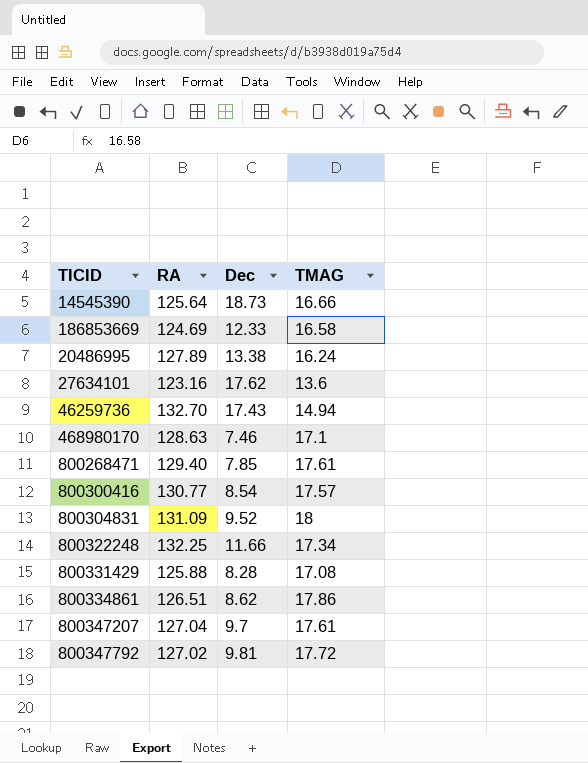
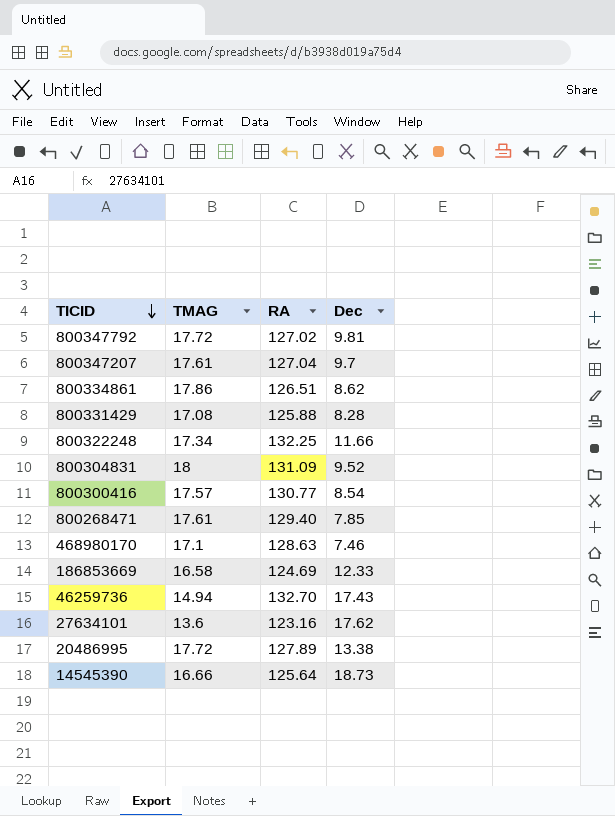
row order: none -> TICID descending
column TMAG | position: 4 -> 2
20486995 | TMAG: 16.24 -> 17.72

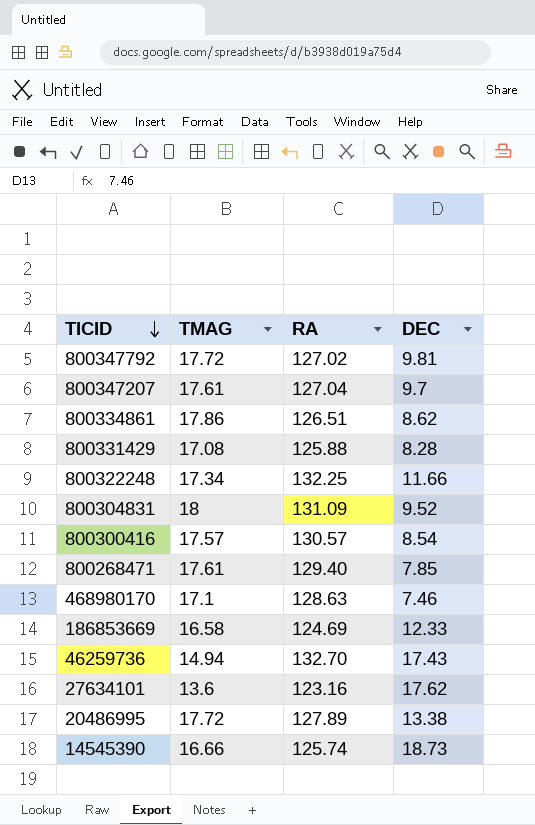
column name: Dec -> DEC
800300416 | RA: 130.77 -> 130.57
14545390 | RA: 125.64 -> 125.74

